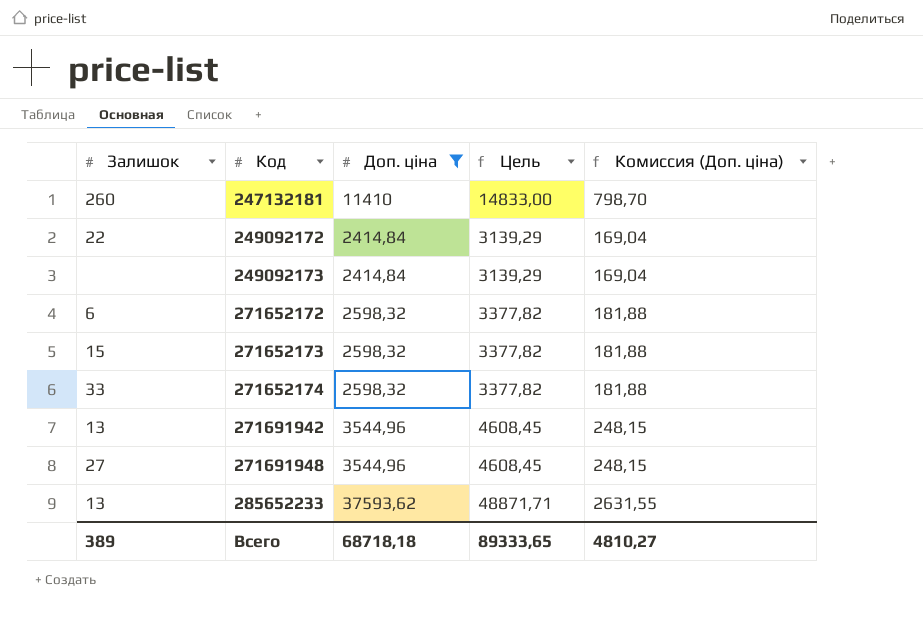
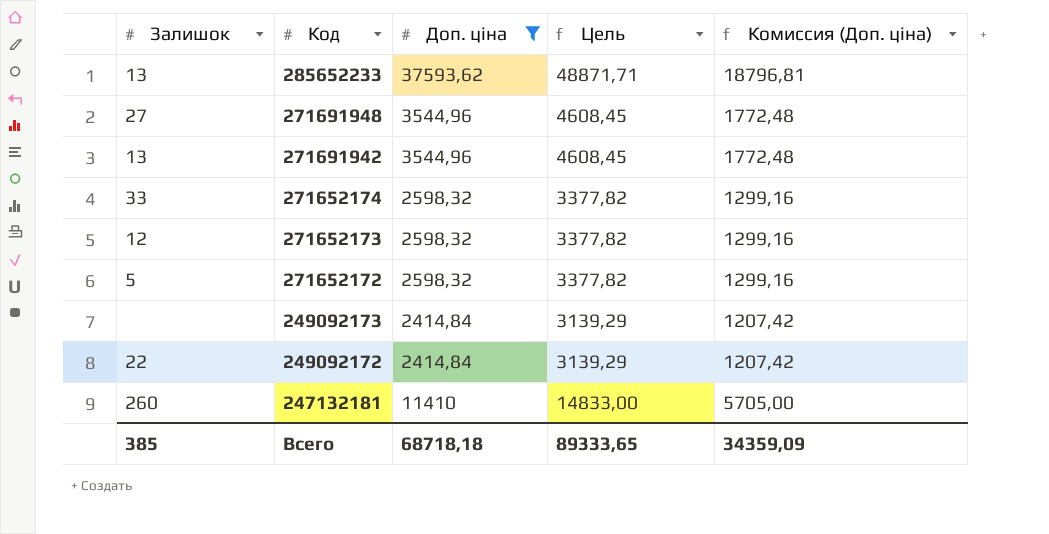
row order: Код ascending -> Код descending
column Комиссия (Доп. ціна) | formula: [Доп. ціна] * 0,07 -> [Доп. ціна] * 0,5
271652173 | Залишок: 15 -> 12
271652172 | Залишок: 6 -> 5
Всего | Залишок: 389 -> 385
Всего | Комиссия (Доп. ціна): 4810,27 -> 34359,09

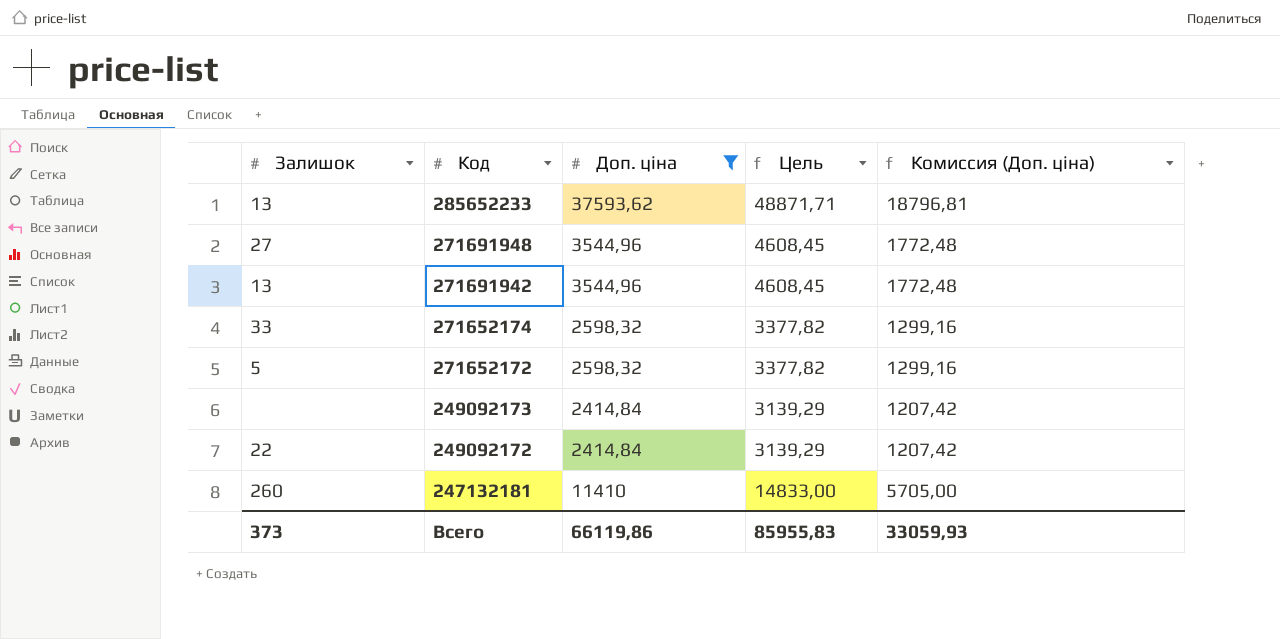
row 271652173: 12 | 2598,32 | 3377,82 | 1299,16 -> none
Всего | Залишок: 385 -> 373
Всего | Доп. ціна: 68718,18 -> 66119,86
Всего | Цель: 89333,65 -> 85955,83
Всего | Комиссия (Доп. ціна): 34359,09 -> 33059,93

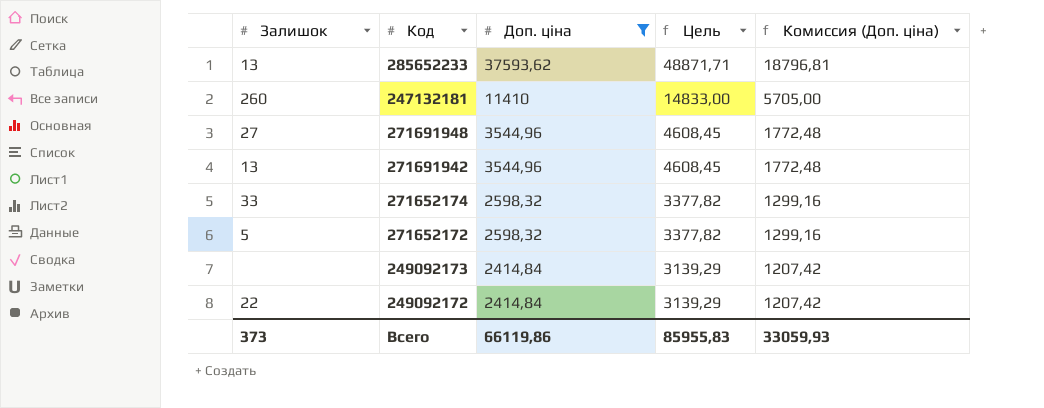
row order: Код descending -> Доп. ціна descending

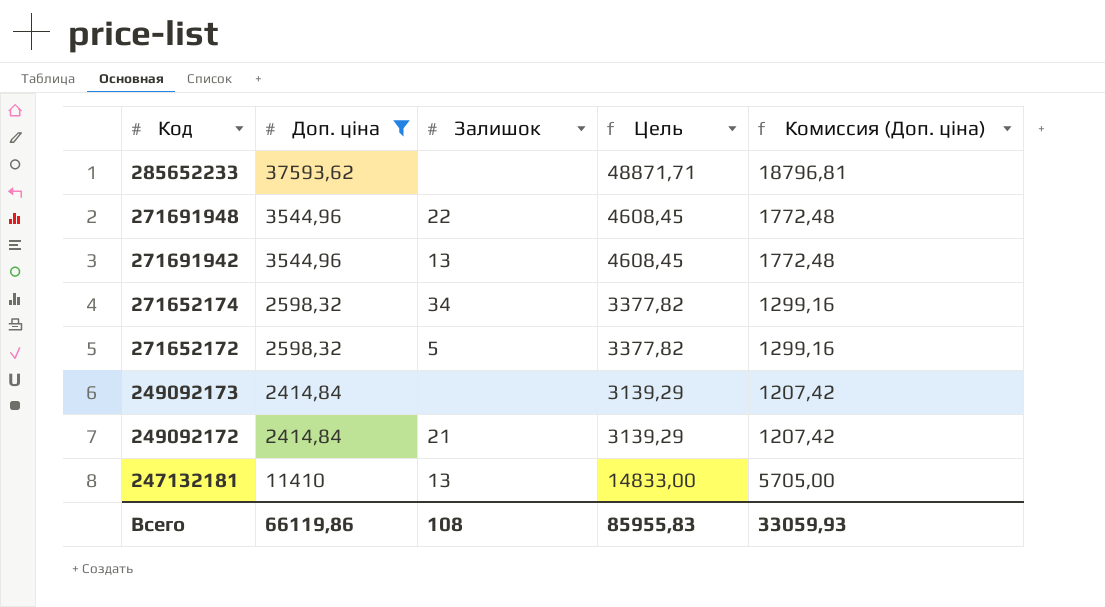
row order: Доп. ціна descending -> Код descending
column Залишок | position: 1 -> 3
285652233 | Залишок: 13 -> none
271691948 | Залишок: 27 -> 22
271652174 | Залишок: 33 -> 34
249092172 | Залишок: 22 -> 21
247132181 | Залишок: 260 -> 13
Всего | Залишок: 373 -> 108

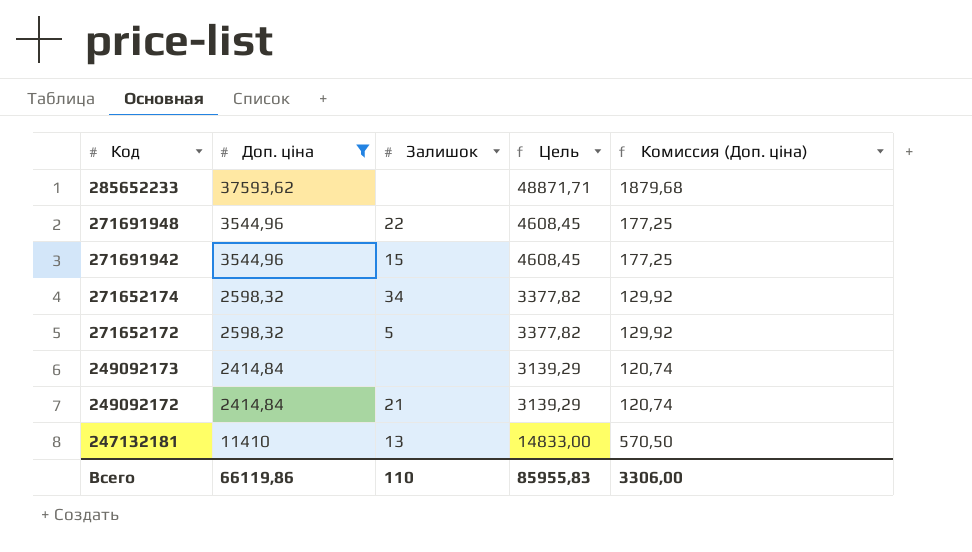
column Комиссия (Доп. ціна) | formula: [Доп. ціна] * 0,5 -> [Доп. ціна] * 0,05
271691942 | Залишок: 13 -> 15
Всего | Залишок: 108 -> 110
Всего | Комиссия (Доп. ціна): 33059,93 -> 3306,00

